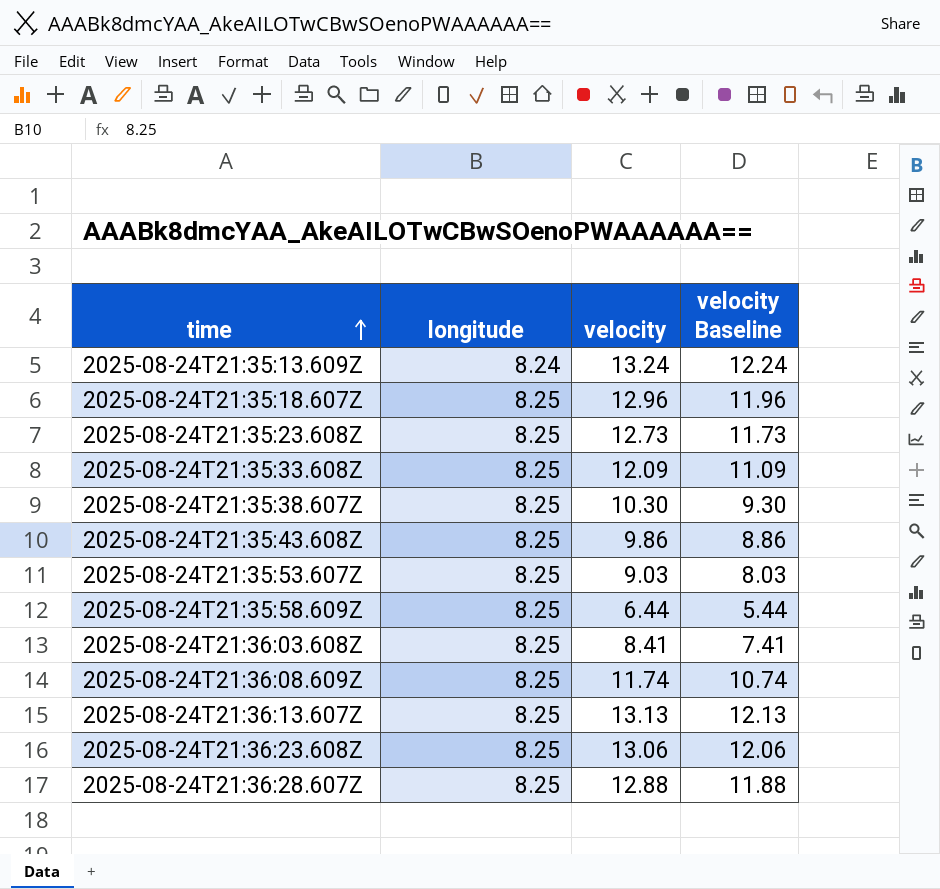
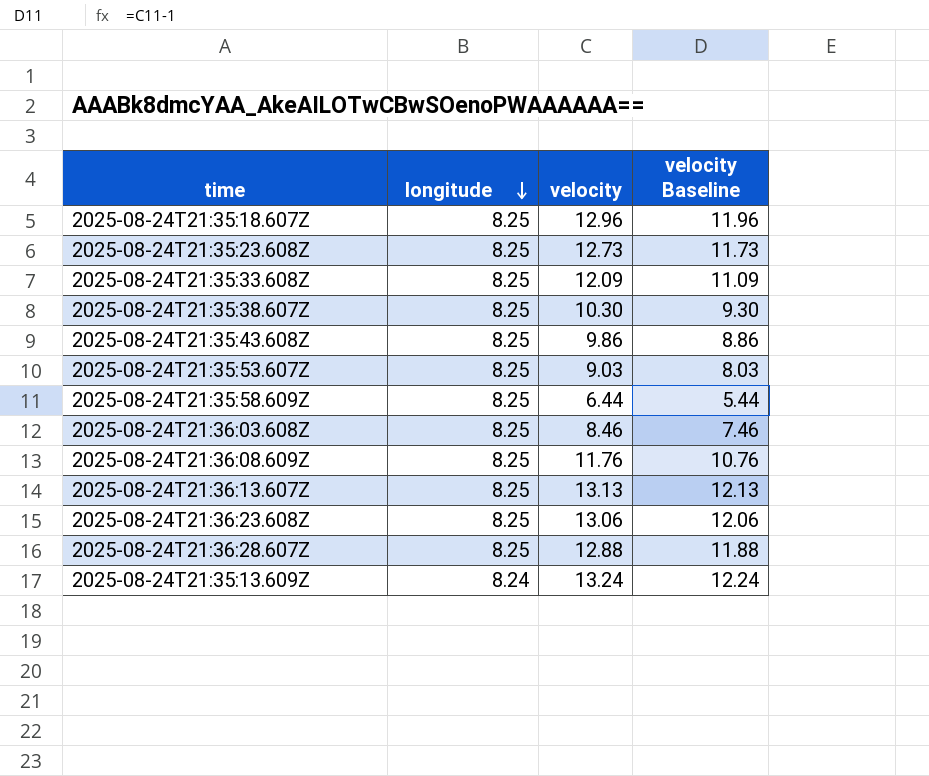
row order: time ascending -> longitude descending
2025-08-24T21:36:03.608Z | velocity: 8.41 -> 8.46
2025-08-24T21:36:03.608Z | velocity Baseline: 7.41 -> 7.46
2025-08-24T21:36:08.609Z | velocity: 11.74 -> 11.76
2025-08-24T21:36:08.609Z | velocity Baseline: 10.74 -> 10.76

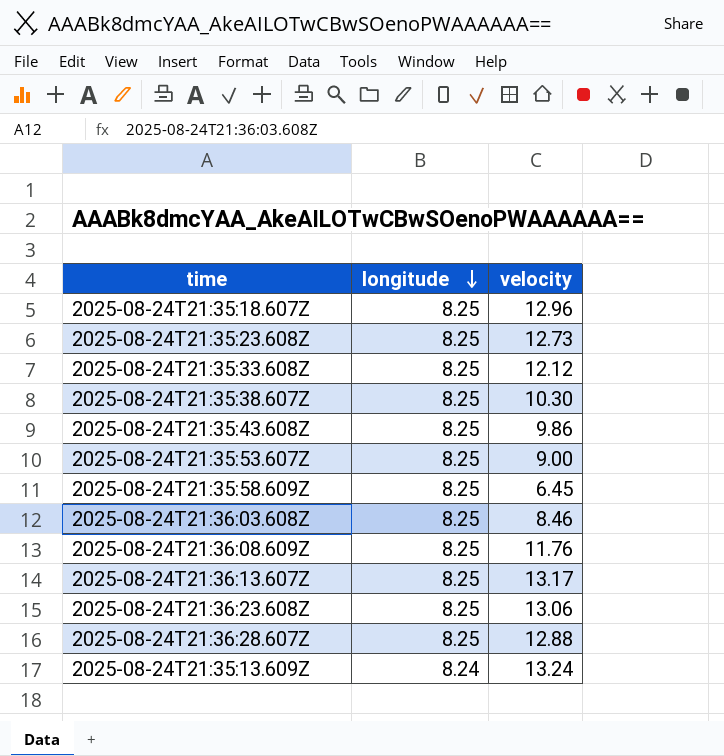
column velocity Baseline | formula: [velocity] - 1 -> none
2025-08-24T21:35:33.608Z | velocity: 12.09 -> 12.12
2025-08-24T21:35:53.607Z | velocity: 9.03 -> 9.00
2025-08-24T21:35:58.609Z | velocity: 6.44 -> 6.45
2025-08-24T21:36:13.607Z | velocity: 13.13 -> 13.17

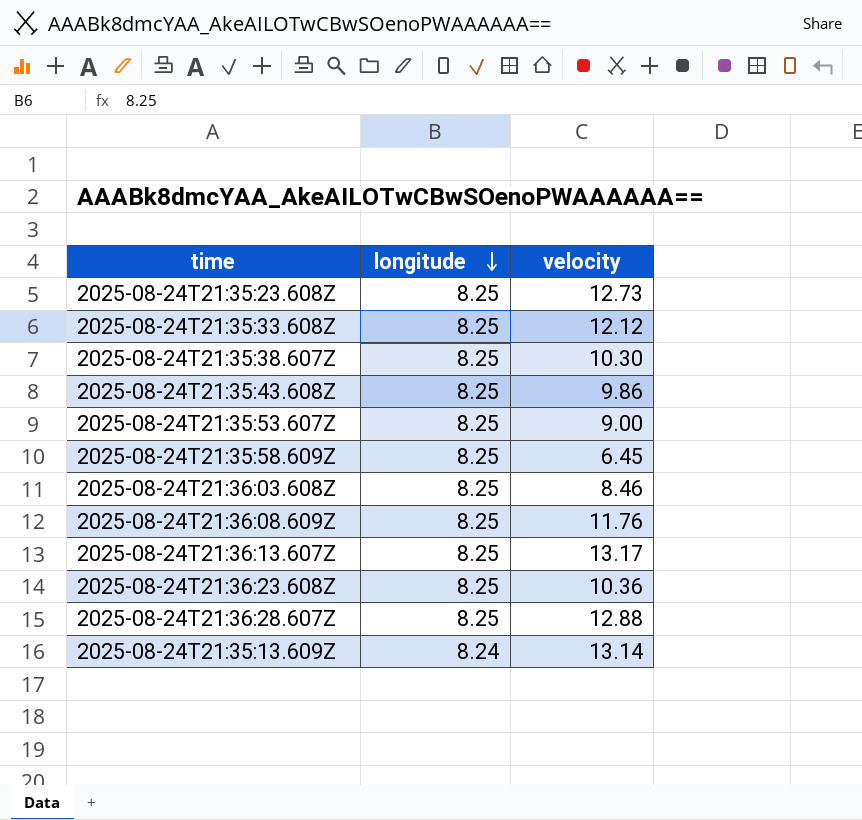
row 2025-08-24T21:35:18.607Z: 8.25 | 12.96 -> none
2025-08-24T21:36:23.608Z | velocity: 13.06 -> 10.36
2025-08-24T21:35:13.609Z | velocity: 13.24 -> 13.14

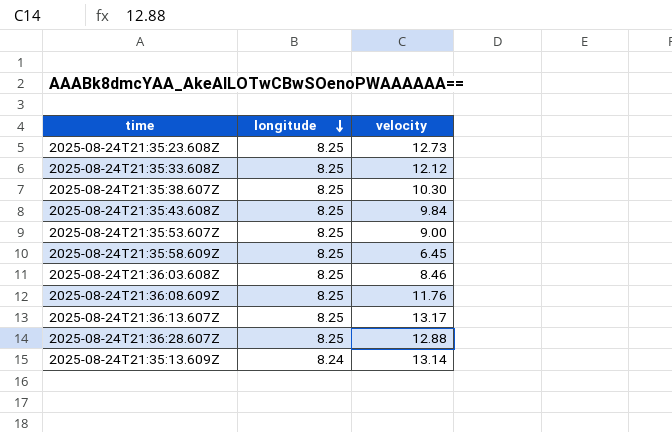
row 2025-08-24T21:36:23.608Z: 8.25 | 10.36 -> none
2025-08-24T21:35:43.608Z | velocity: 9.86 -> 9.84

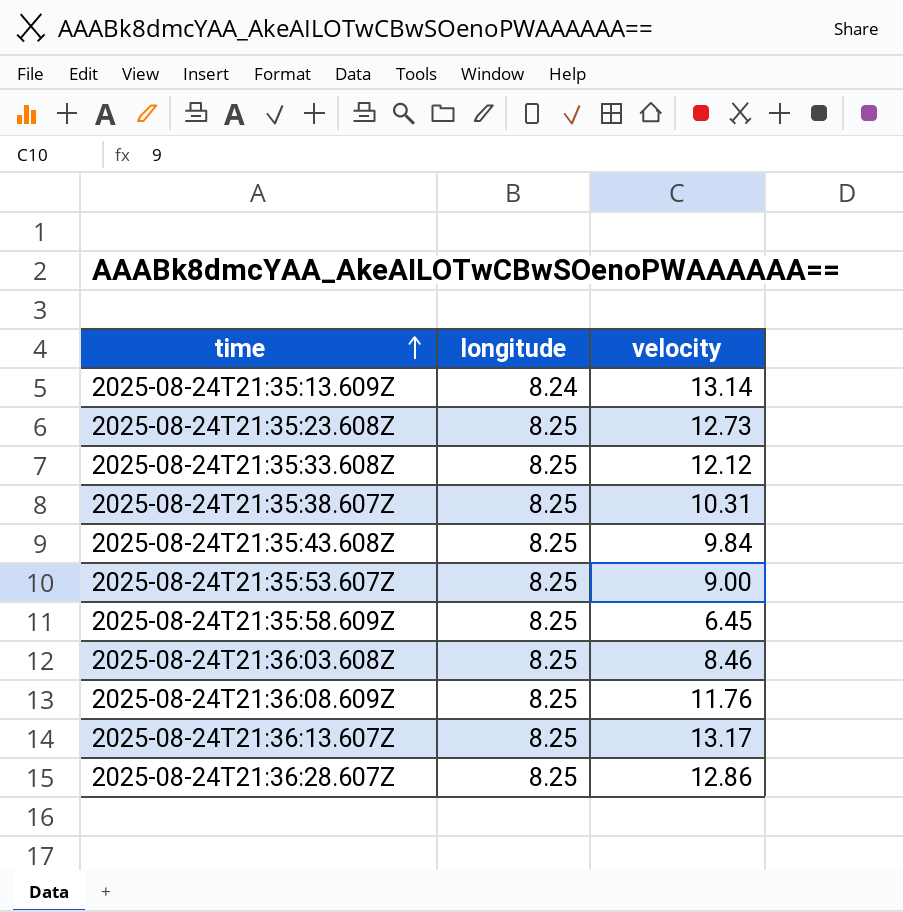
row order: longitude descending -> time ascending
2025-08-24T21:35:38.607Z | velocity: 10.30 -> 10.31
2025-08-24T21:36:28.607Z | velocity: 12.88 -> 12.86

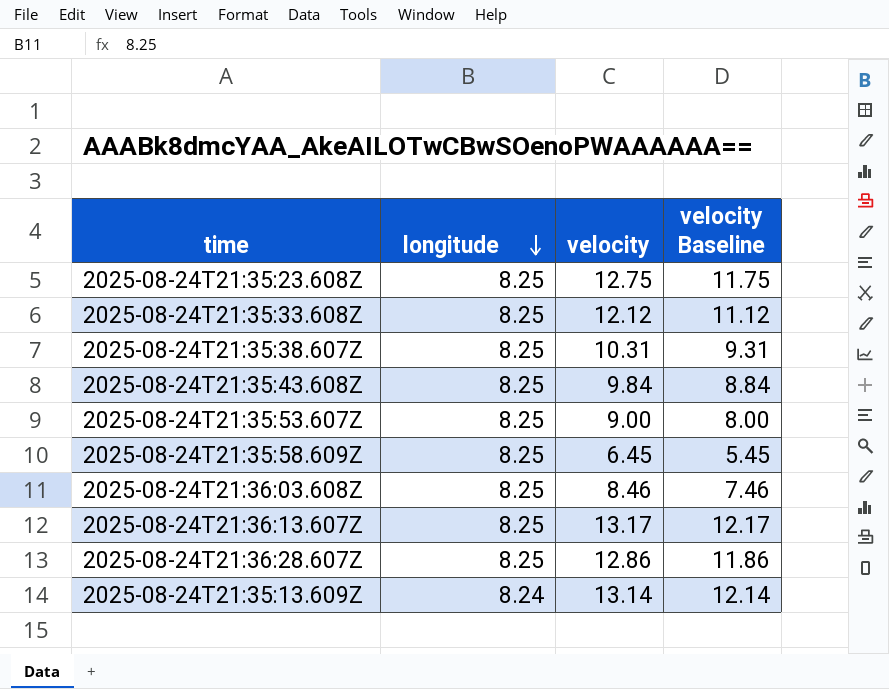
row order: time ascending -> longitude descending
column velocity Baseline | formula: none -> [velocity] - 1
row 2025-08-24T21:36:08.609Z: 8.25 | 11.76 -> none
2025-08-24T21:35:23.608Z | velocity: 12.73 -> 12.75

